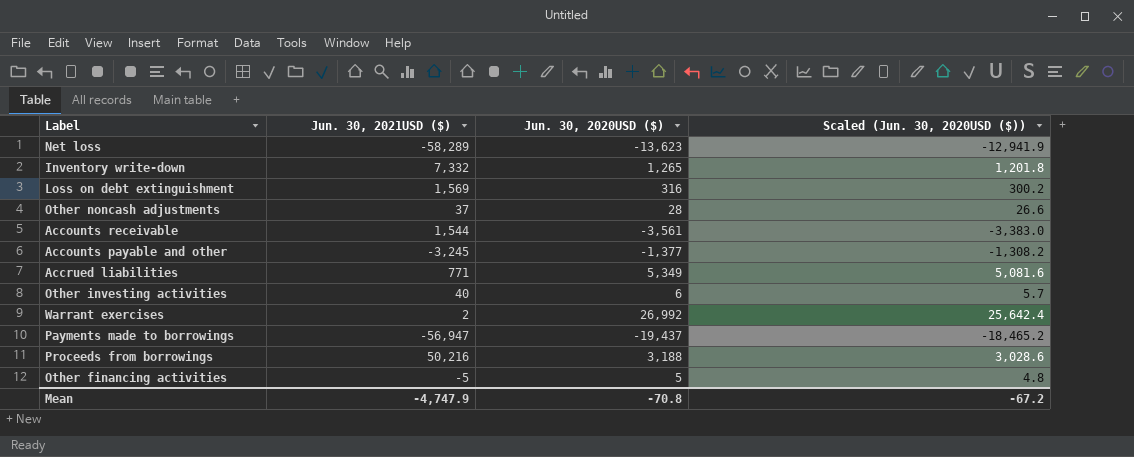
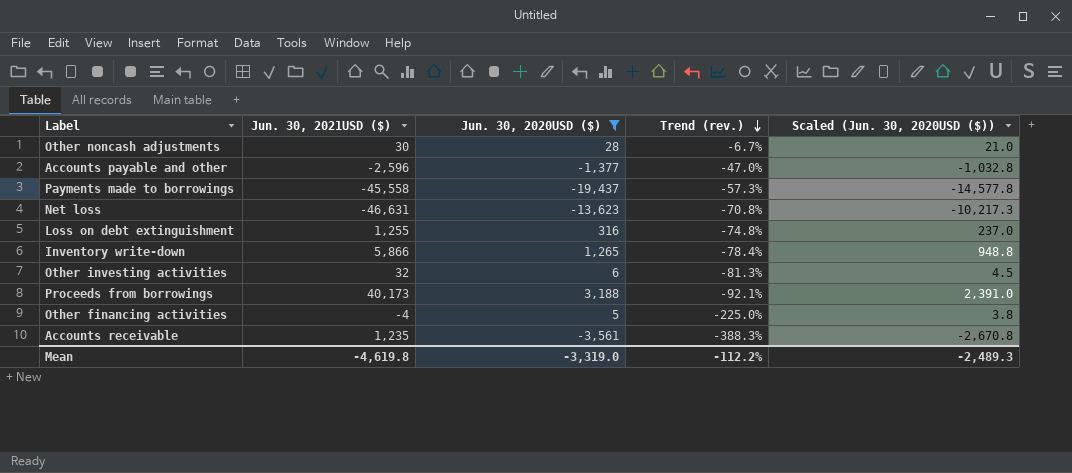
filter: none -> Jun. 30, 2020USD ($) <= 3,188
row order: none -> Trend (rev.) descending
column Trend (rev.) | formula: none -> ([Jun. 30, 2020USD ($)] - [Jun. 30, 2021USD ($)]) / [Jun. 30, 2021USD ($)]
column Scaled (Jun. 30, 2020USD ($)) | formula: [Jun. 30, 2020USD ($)] * 0.95 -> [Jun. 30, 2020USD ($)] * 0.75
Other noncash adjustments | Jun. 30, 2021USD ($): 37 -> 30
Accounts payable and other | Jun. 30, 2021USD ($): -3,245 -> -2,596
Payments made to borrowings | Jun. 30, 2021USD ($): -56,947 -> -45,558
Net loss | Jun. 30, 2021USD ($): -58,289 -> -46,631
Loss on debt extinguishment | Jun. 30, 2021USD ($): 1,569 -> 1,255
Inventory write-down | Jun. 30, 2021USD ($): 7,332 -> 5,866
Other investing activities | Jun. 30, 2021USD ($): 40 -> 32
Proceeds from borrowings | Jun. 30, 2021USD ($): 50,216 -> 40,173
Other financing activities | Jun. 30, 2021USD ($): -5 -> -4
Accounts receivable | Jun. 30, 2021USD ($): 1,544 -> 1,235
Mean | Jun. 30, 2021USD ($): -4,747.9 -> -4,619.8
Mean | Jun. 30, 2020USD ($): -70.8 -> -3,319.0
Mean | Scaled (Jun. 30, 2020USD ($)): -67.2 -> -2,489.3

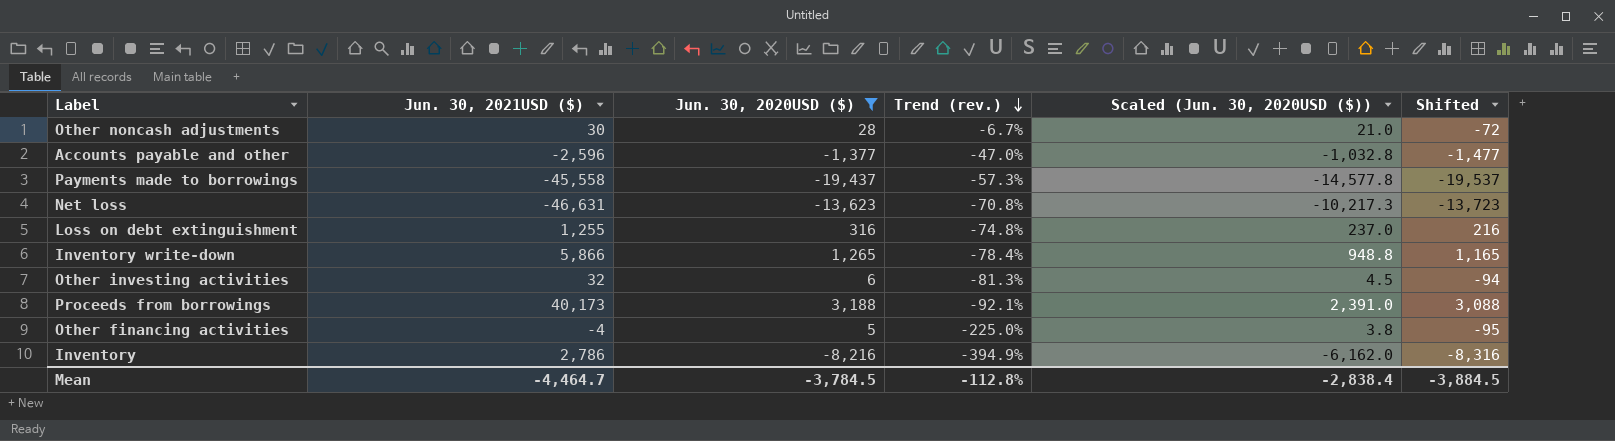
column Shifted | formula: none -> [Jun. 30, 2020USD ($)] - 100
row Accounts receivable: 1,235 | -3,561 | -388.3% | -2,670.8 -> none
row Inventory: none -> 2,786 | -8,216 | -394.9% | -6,162.0 | -8,316
Mean | Jun. 30, 2021USD ($): -4,619.8 -> -4,464.7
Mean | Jun. 30, 2020USD ($): -3,319.0 -> -3,784.5
Mean | Trend (rev.): -112.2% -> -112.8%
Mean | Scaled (Jun. 30, 2020USD ($)): -2,489.3 -> -2,838.4

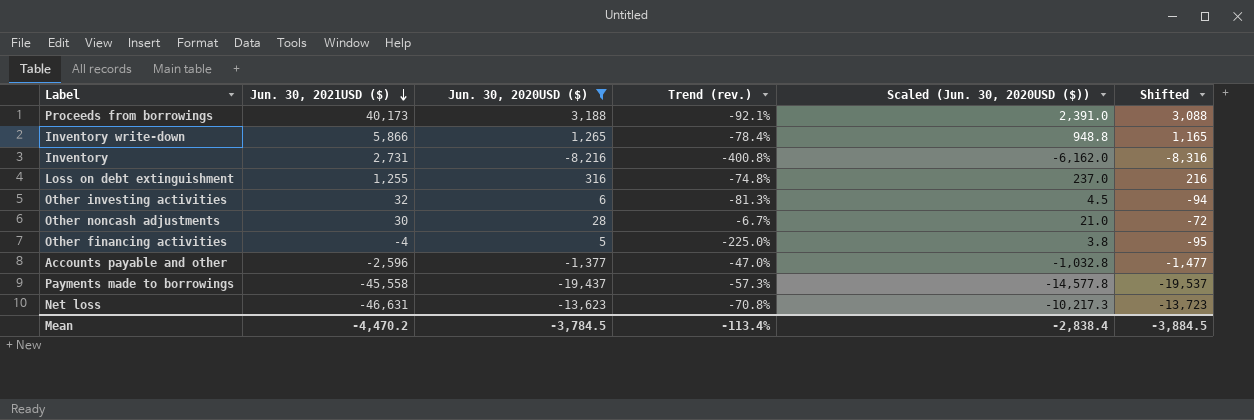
row order: Trend (rev.) descending -> Jun. 30, 2021USD ($) descending
Inventory | Jun. 30, 2021USD ($): 2,786 -> 2,731
Inventory | Trend (rev.): -394.9% -> -400.8%
Mean | Jun. 30, 2021USD ($): -4,464.7 -> -4,470.2
Mean | Trend (rev.): -112.8% -> -113.4%

